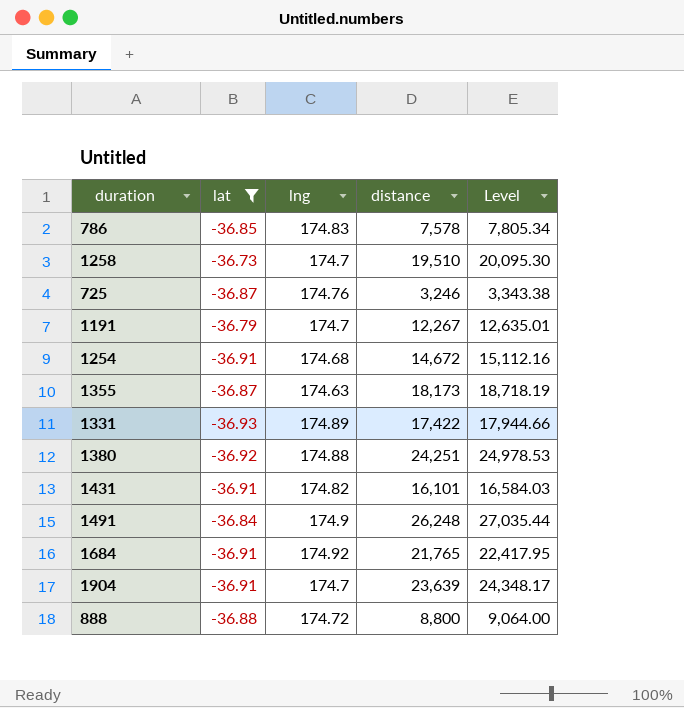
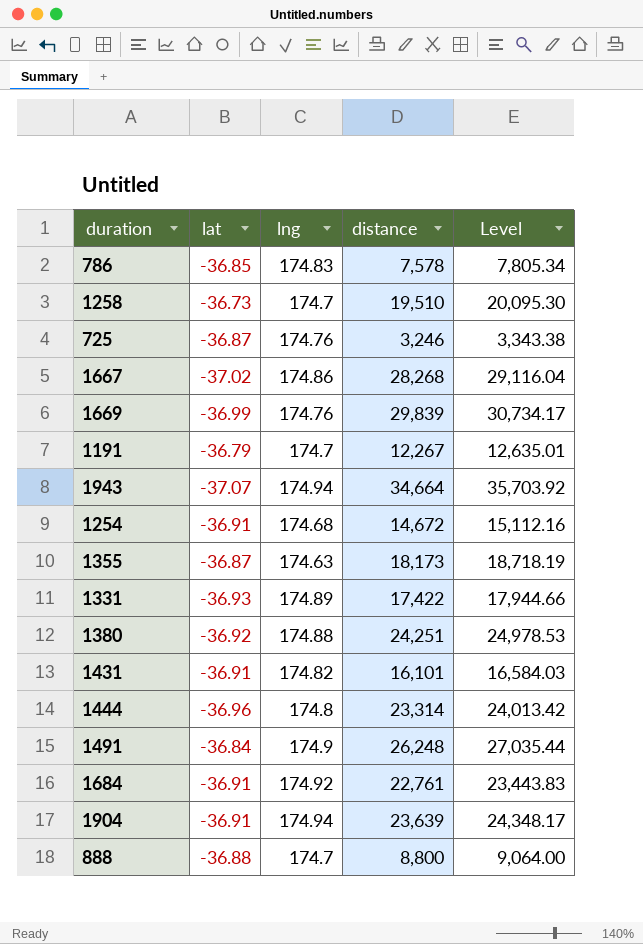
filter: lat >= -36.93 -> none
1684 | distance: 21,765 -> 22,761
1684 | Level: 22,417.95 -> 23,443.83
1904 | lng: 174.7 -> 174.94
888 | lng: 174.72 -> 174.7

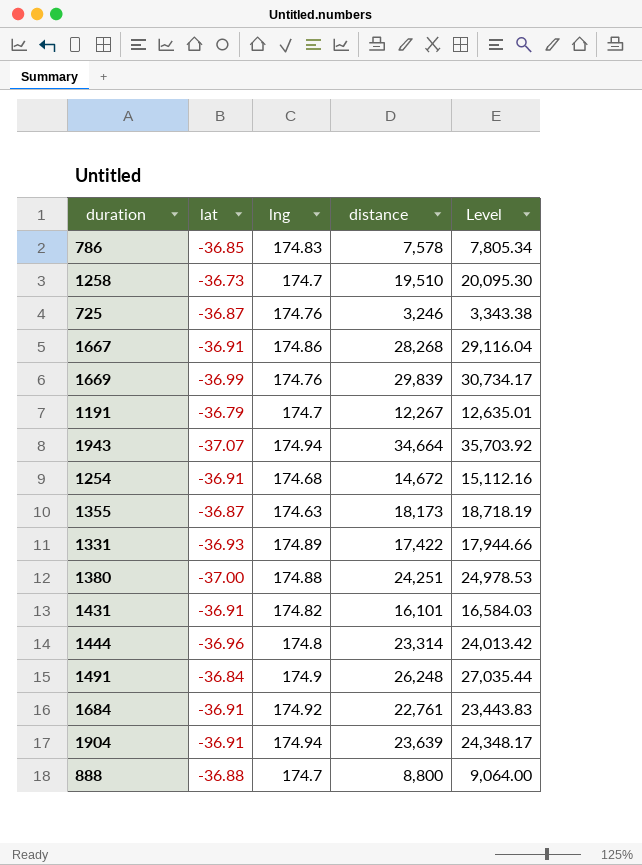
1667 | lat: -37.02 -> -36.91
1380 | lat: -36.92 -> -37.00

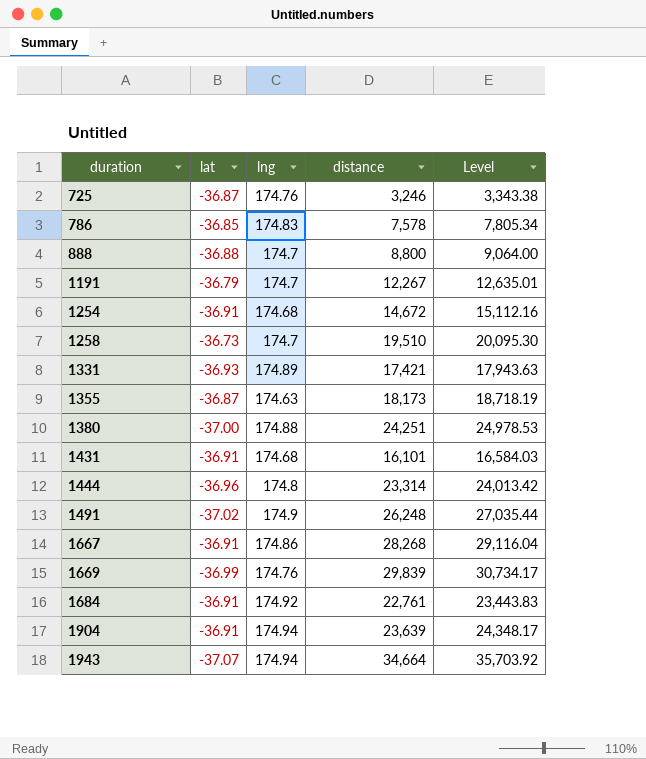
row order: none -> duration ascending
1331 | distance: 17,422 -> 17,421
1331 | Level: 17,944.66 -> 17,943.63
1431 | lng: 174.82 -> 174.68
1491 | lat: -36.84 -> -37.02

